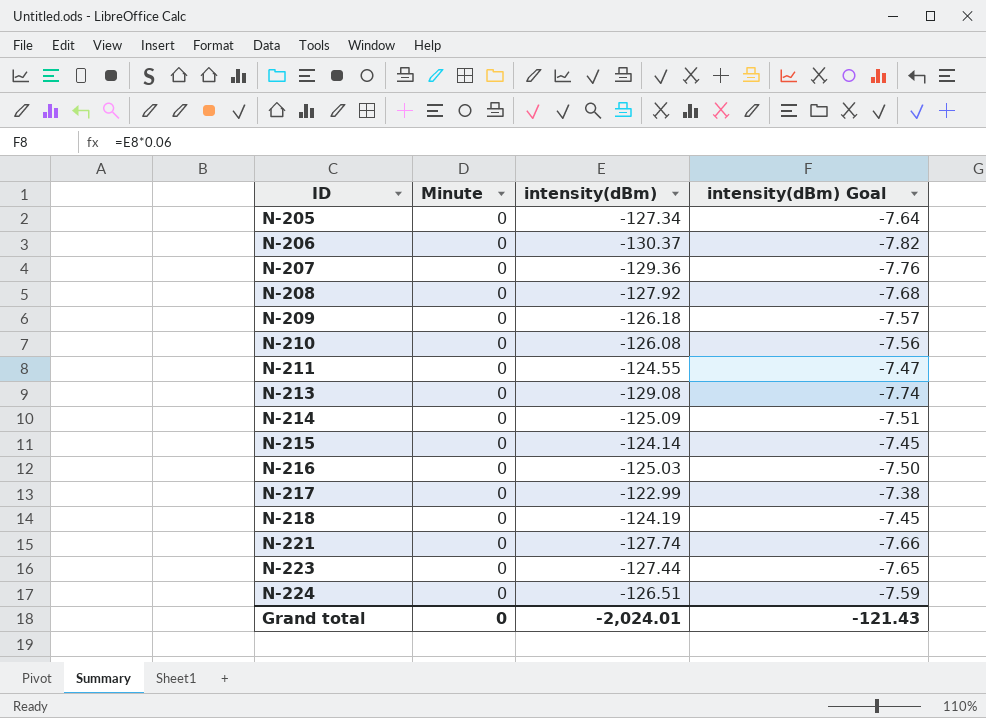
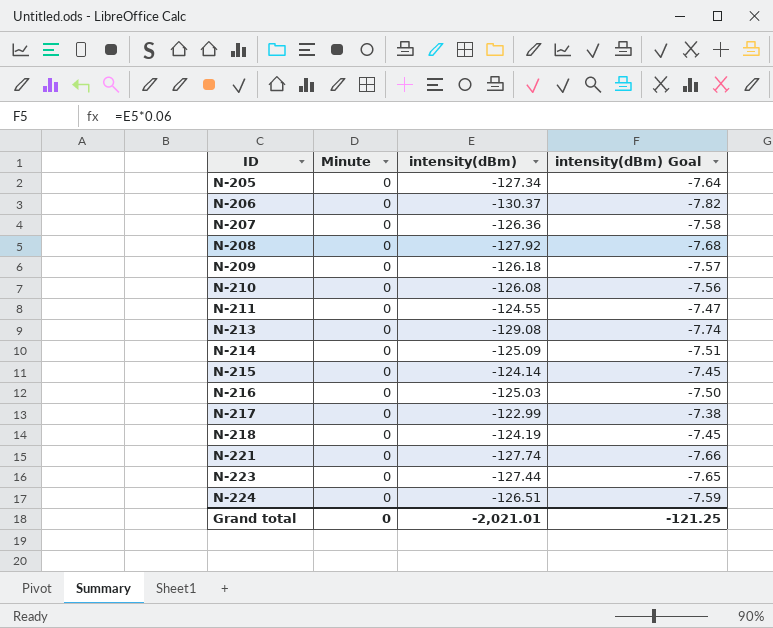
N-207 | intensity(dBm): -129.36 -> -126.36
N-207 | intensity(dBm) Goal: -7.76 -> -7.58
Grand total | intensity(dBm): -2,024.01 -> -2,021.01
Grand total | intensity(dBm) Goal: -121.43 -> -121.25

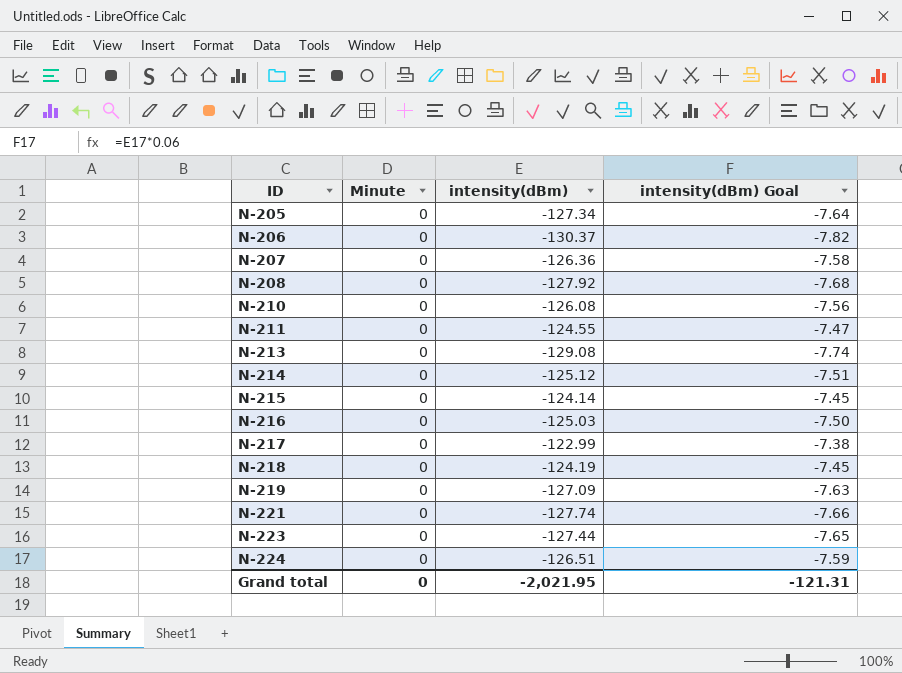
row N-209: 0 | -126.18 | -7.57 -> none
N-214 | intensity(dBm): -125.09 -> -125.12
row N-219: none -> 0 | -127.09 | -7.63
Grand total | intensity(dBm): -2,021.01 -> -2,021.95
Grand total | intensity(dBm) Goal: -121.25 -> -121.31

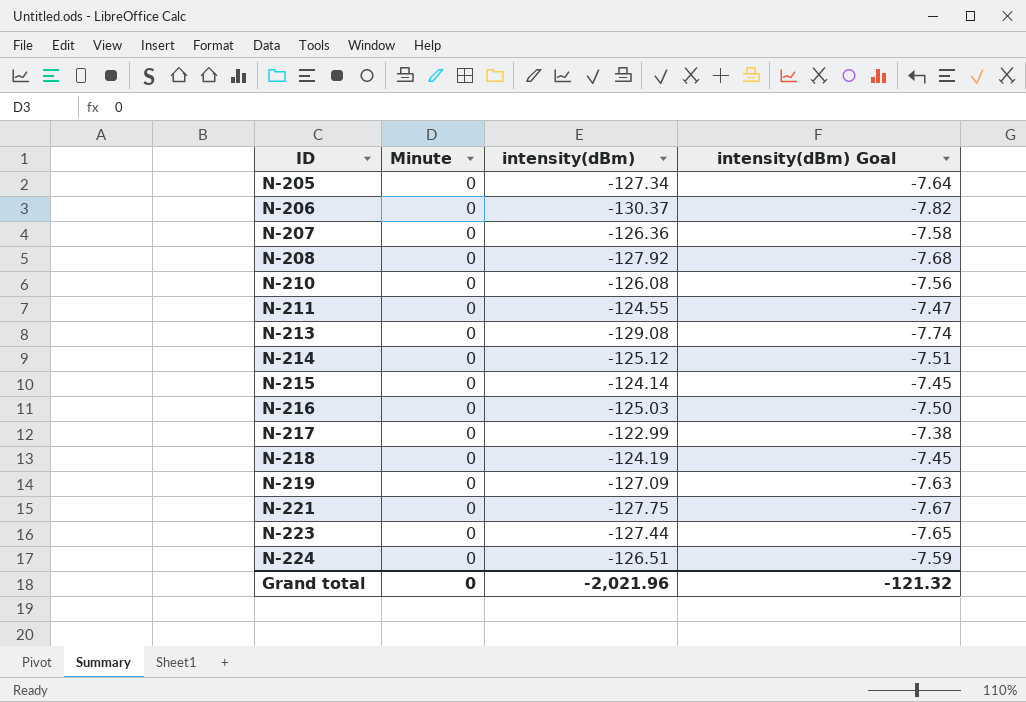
N-221 | intensity(dBm): -127.74 -> -127.75
N-221 | intensity(dBm) Goal: -7.66 -> -7.67
Grand total | intensity(dBm): -2,021.95 -> -2,021.96
Grand total | intensity(dBm) Goal: -121.31 -> -121.32

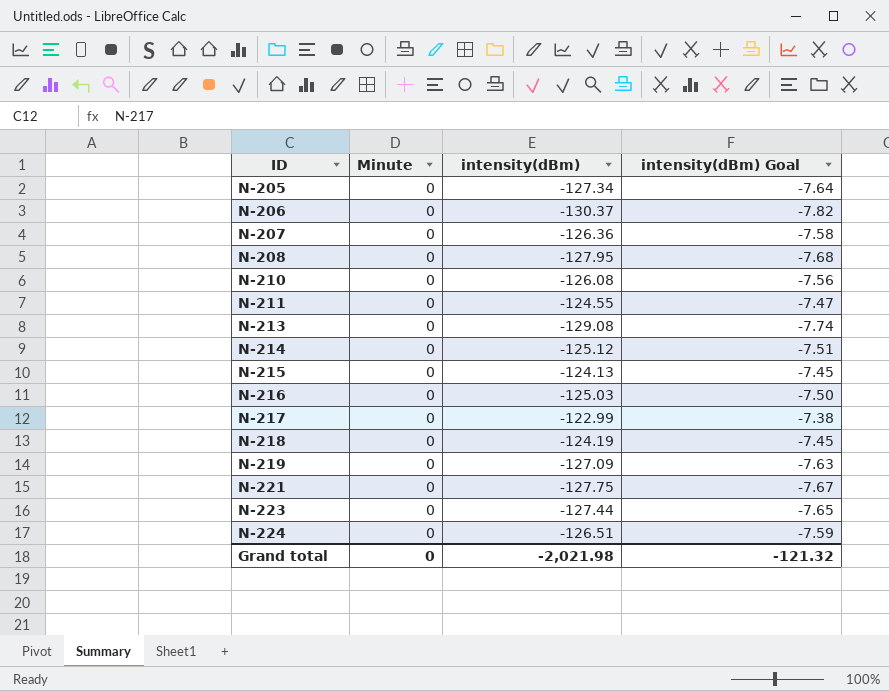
N-208 | intensity(dBm): -127.92 -> -127.95
N-215 | intensity(dBm): -124.14 -> -124.13
Grand total | intensity(dBm): -2,021.96 -> -2,021.98

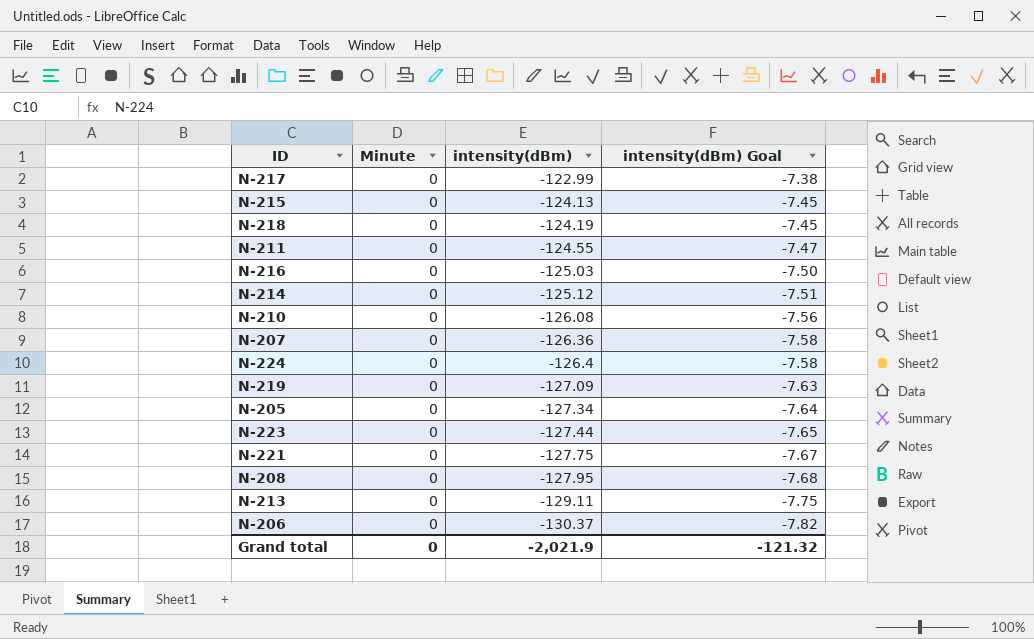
row order: ID ascending -> intensity(dBm) descending
N-224 | intensity(dBm): -126.51 -> -126.4
N-224 | intensity(dBm) Goal: -7.59 -> -7.58
N-213 | intensity(dBm): -129.08 -> -129.11
N-213 | intensity(dBm) Goal: -7.74 -> -7.75
Grand total | intensity(dBm): -2,021.98 -> -2,021.9

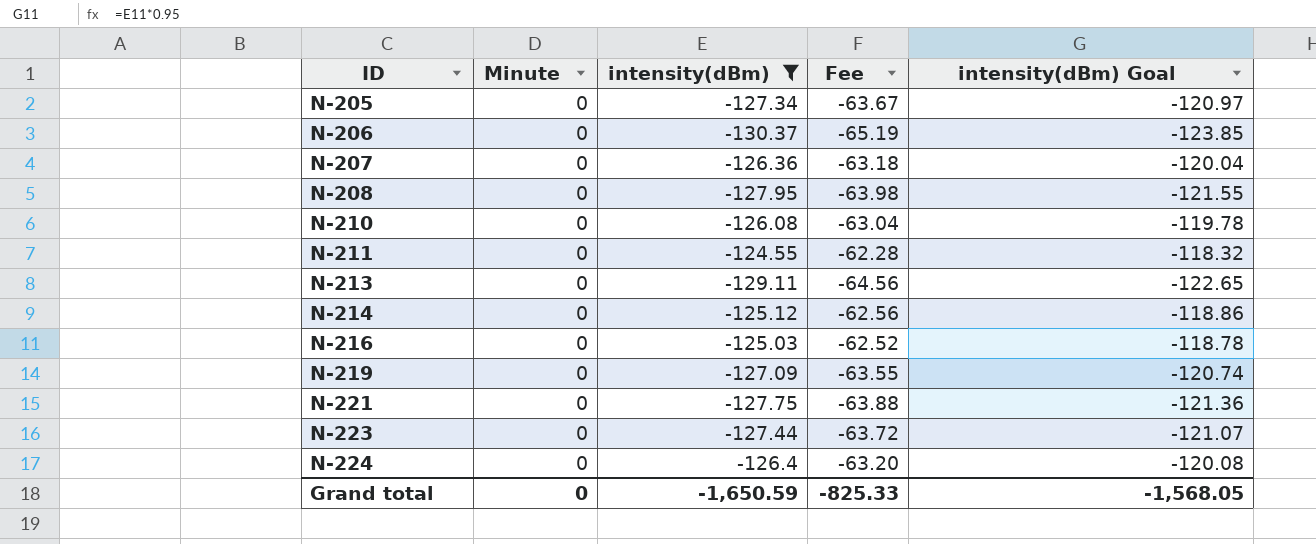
filter: none -> intensity(dBm) <= -124.55
row order: intensity(dBm) descending -> ID ascending
column Fee | formula: none -> [intensity(dBm)] * 0.5
column intensity(dBm) Goal | formula: [intensity(dBm)] * 0.06 -> [intensity(dBm)] * 0.95
Grand total | intensity(dBm): -2,021.9 -> -1,650.59
Grand total | intensity(dBm) Goal: -121.32 -> -1,568.05

